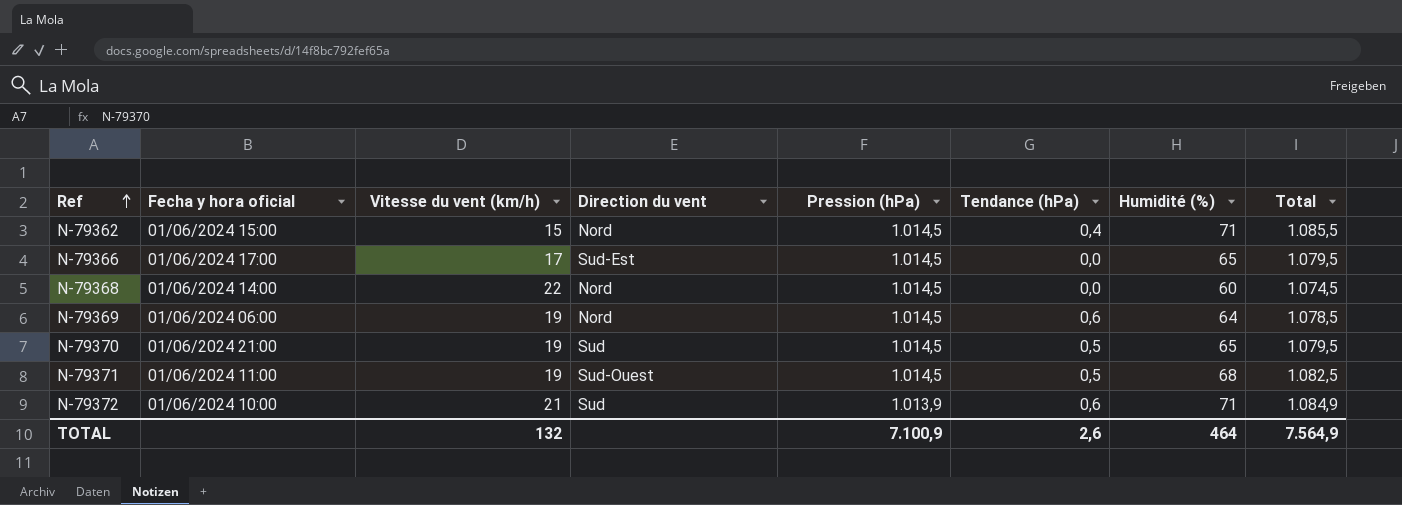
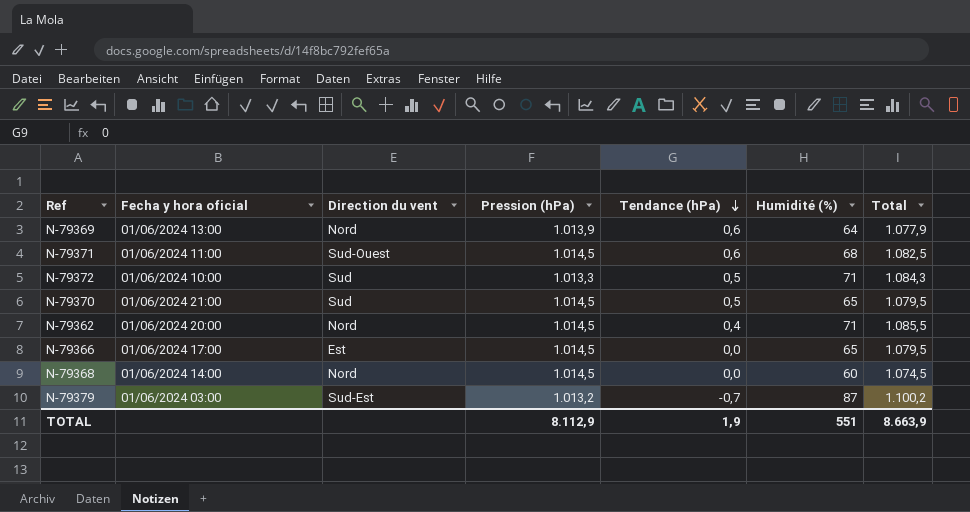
row order: Ref ascending -> Tendance (hPa) descending
column Vitesse du vent (km/h) | position: 3 -> none
N-79369 | Fecha y hora oficial: 01/06/2024 06:00 -> 01/06/2024 13:00
N-79369 | Pression (hPa): 1.014,5 -> 1.013,9
N-79369 | Total: 1.078,5 -> 1.077,9
N-79371 | Tendance (hPa): 0,5 -> 0,6
N-79372 | Pression (hPa): 1.013,9 -> 1.013,3
N-79372 | Tendance (hPa): 0,6 -> 0,5
N-79372 | Total: 1.084,9 -> 1.084,3
N-79362 | Fecha y hora oficial: 01/06/2024 15:00 -> 01/06/2024 20:00
N-79366 | Direction du vent: Sud-Est -> Est
row N-79379: none -> 01/06/2024 03:00 | Sud-Est | 1.013,2 | -0,7 | 87 | 1.100,2
TOTAL | Pression (hPa): 7.100,9 -> 8.112,9
TOTAL | Tendance (hPa): 2,6 -> 1,9
TOTAL | Humidité (%): 464 -> 551
TOTAL | Total: 7.564,9 -> 8.663,9

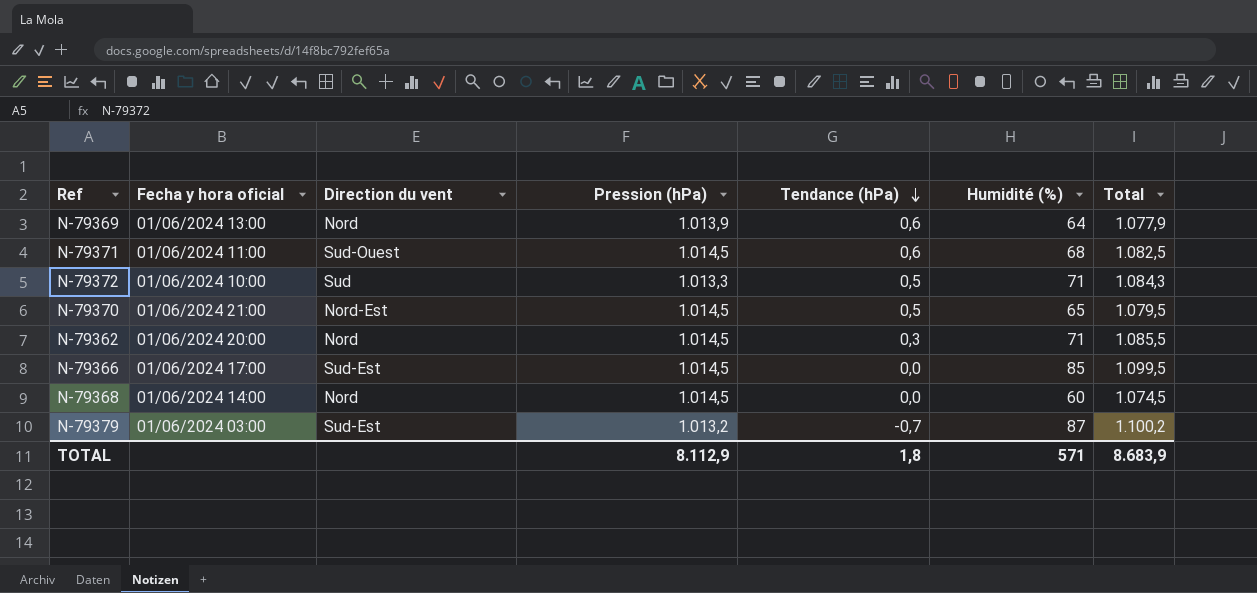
N-79370 | Direction du vent: Sud -> Nord-Est
N-79362 | Tendance (hPa): 0,4 -> 0,3
N-79366 | Direction du vent: Est -> Sud-Est
N-79366 | Humidité (%): 65 -> 85
N-79366 | Total: 1.079,5 -> 1.099,5
TOTAL | Tendance (hPa): 1,9 -> 1,8
TOTAL | Humidité (%): 551 -> 571
TOTAL | Total: 8.663,9 -> 8.683,9

